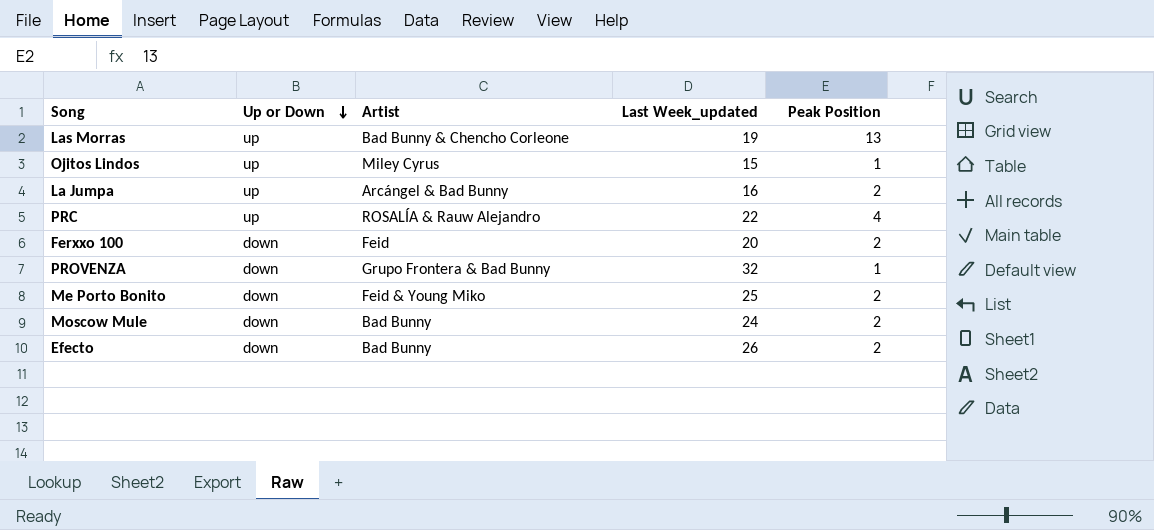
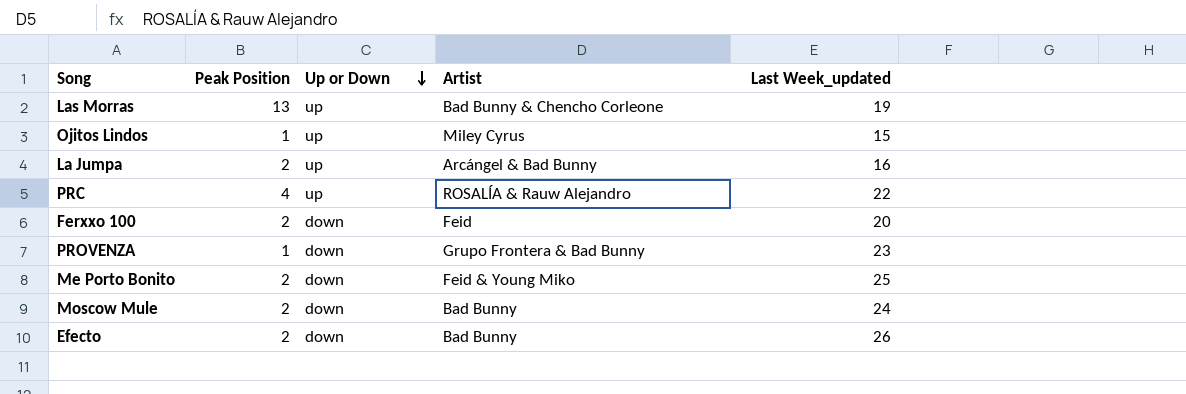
column Peak Position | position: 5 -> 2
PROVENZA | Last Week_updated: 32 -> 23

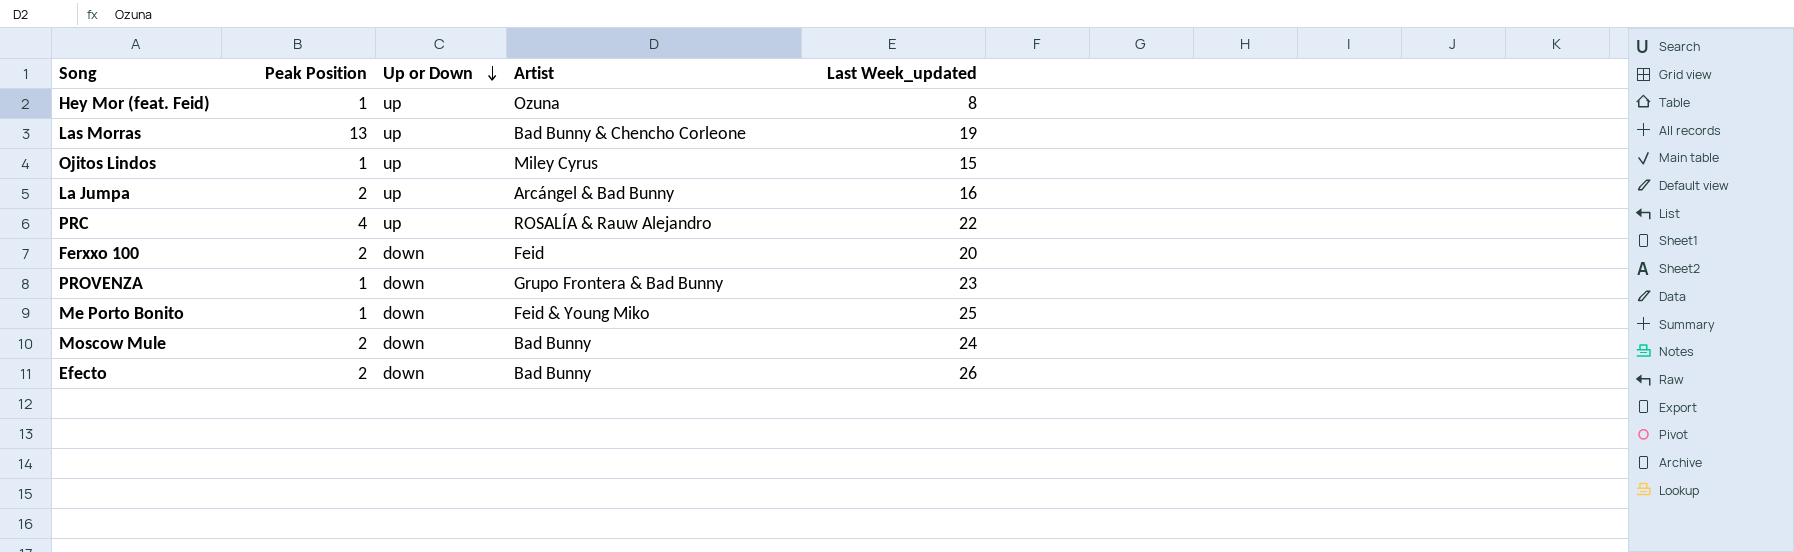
row Hey Mor (feat. Feid): none -> 1 | up | Ozuna | 8
Me Porto Bonito | Peak Position: 2 -> 1

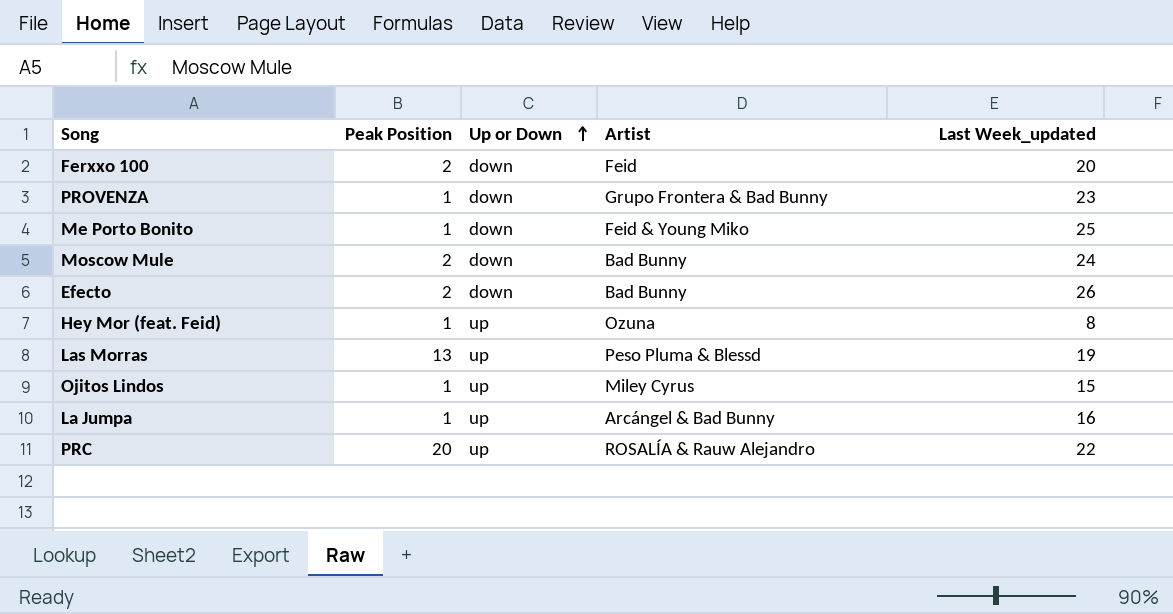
row order: Up or Down descending -> Up or Down ascending
Las Morras | Artist: Bad Bunny & Chencho Corleone -> Peso Pluma & Blessd
La Jumpa | Peak Position: 2 -> 1
PRC | Peak Position: 4 -> 20

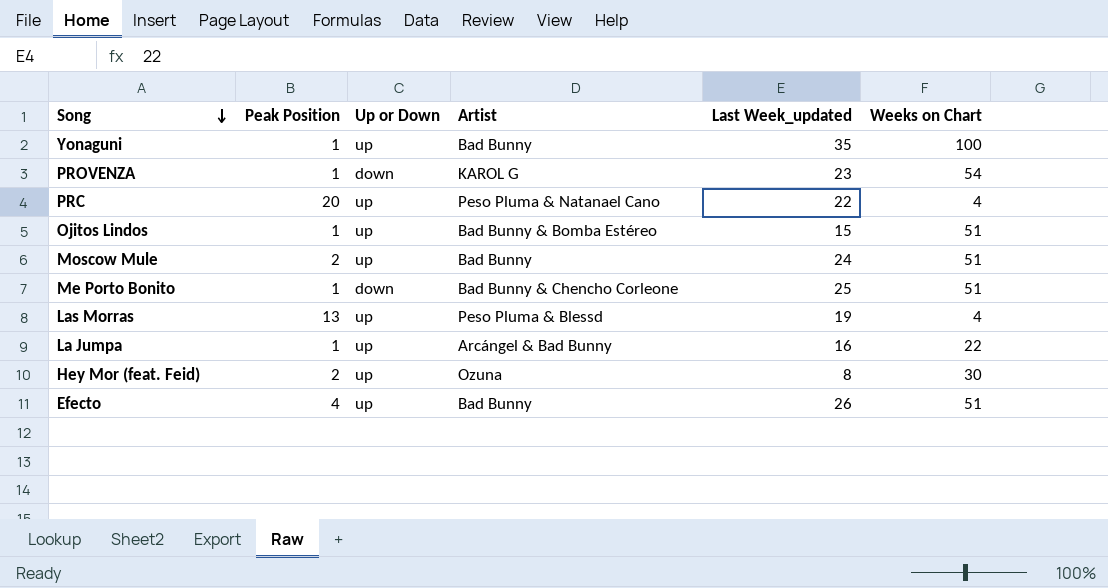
row order: Up or Down ascending -> Song descending
column Weeks on Chart | position: none -> 6
row Ferxxo 100: 2 | down | Feid | 20 -> none
row Yonaguni: none -> 1 | up | Bad Bunny | 35 | 100
PROVENZA | Artist: Grupo Frontera & Bad Bunny -> KAROL G
PRC | Artist: ROSALÍA & Rauw Alejandro -> Peso Pluma & Natanael Cano
Ojitos Lindos | Artist: Miley Cyrus -> Bad Bunny & Bomba Estéreo
Moscow Mule | Up or Down: down -> up
Me Porto Bonito | Artist: Feid & Young Miko -> Bad Bunny & Chencho Corleone
Hey Mor (feat. Feid) | Peak Position: 1 -> 2
Efecto | Peak Position: 2 -> 4
Efecto | Up or Down: down -> up

